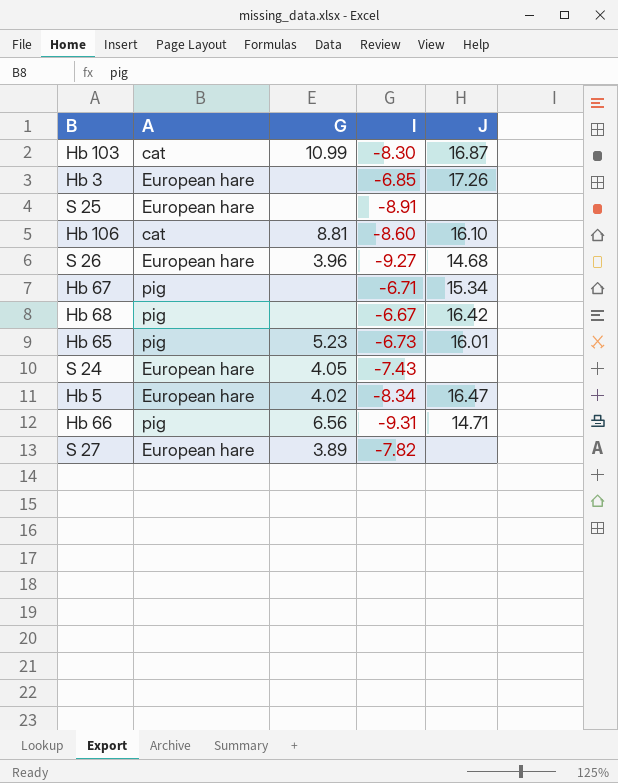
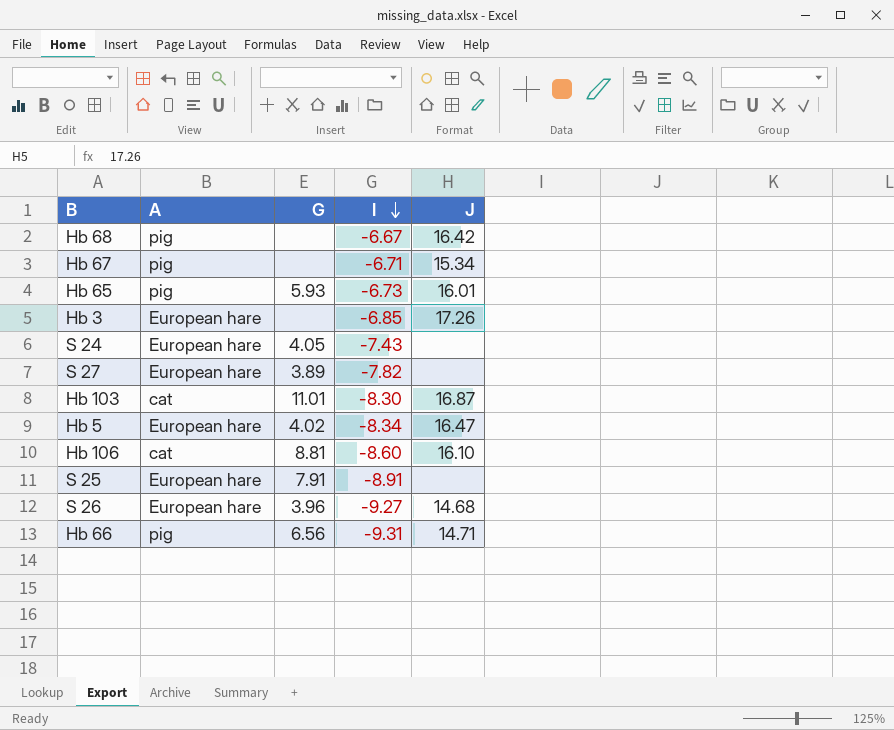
row order: none -> I descending
Hb 65 | G: 5.23 -> 5.93
Hb 103 | G: 10.99 -> 11.01
S 25 | G: none -> 7.91

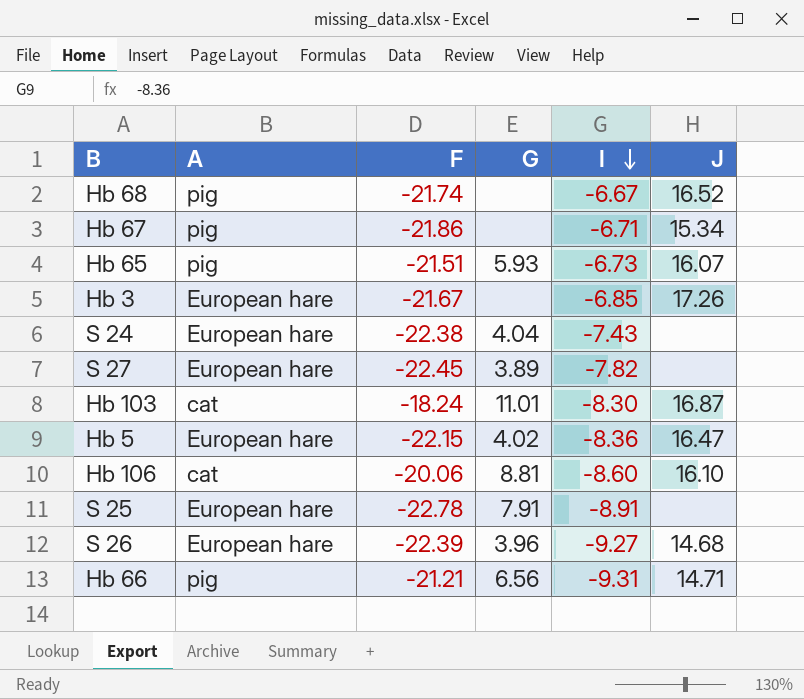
column F | position: none -> 3
Hb 68 | J: 16.42 -> 16.52
Hb 65 | J: 16.01 -> 16.07
S 24 | G: 4.05 -> 4.04
Hb 5 | I: -8.34 -> -8.36

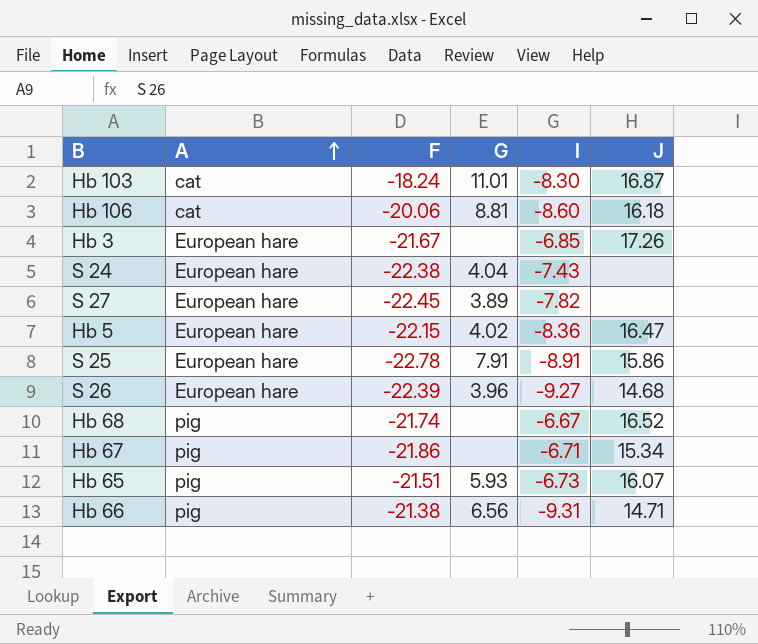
row order: I descending -> A ascending
Hb 106 | J: 16.10 -> 16.18
S 25 | J: none -> 15.86
Hb 66 | F: -21.21 -> -21.38

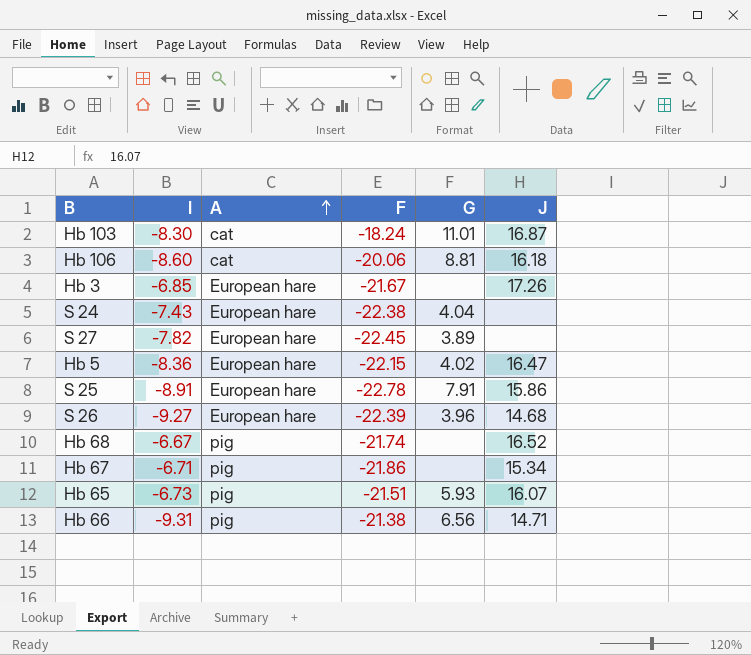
column I | position: 5 -> 2

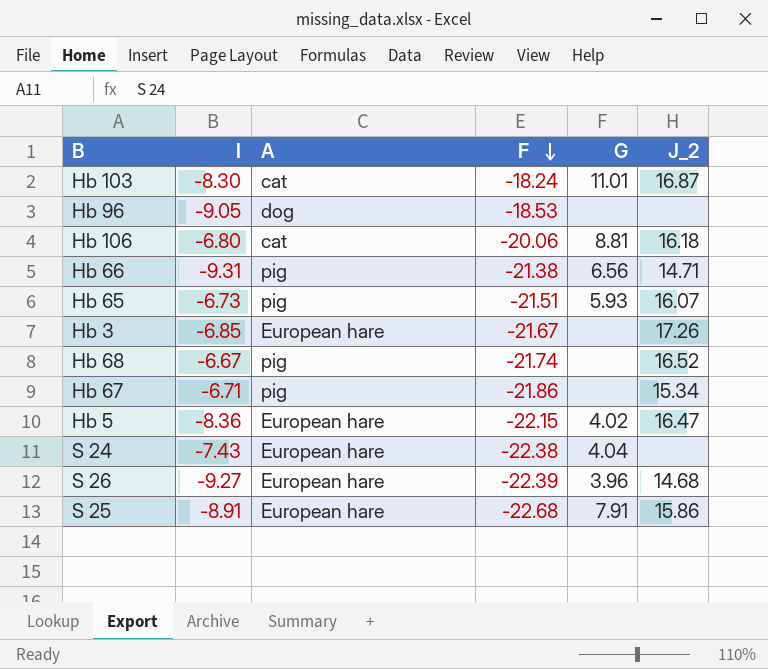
row order: A ascending -> F descending
column name: J -> J_2
row S 27: -7.82 | European hare | -22.45 | 3.89 | none -> none
row Hb 96: none -> -9.05 | dog | -18.53 | none | none
Hb 106 | I: -8.60 -> -6.80
S 25 | F: -22.78 -> -22.68

